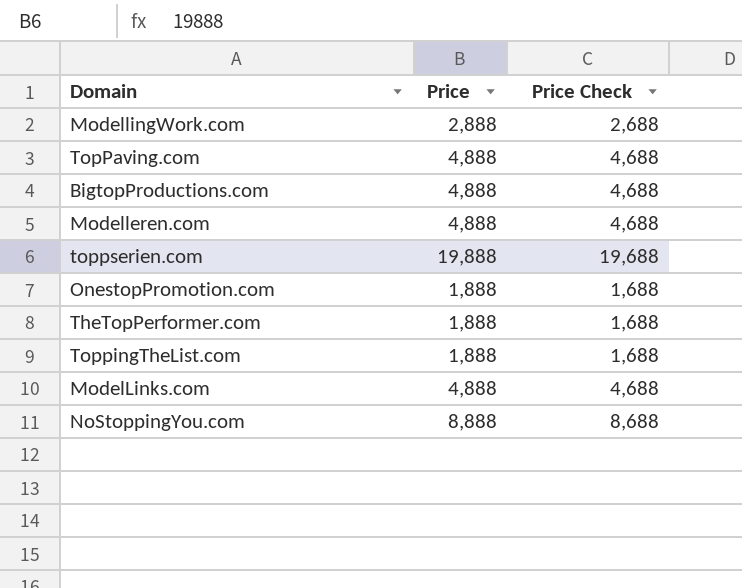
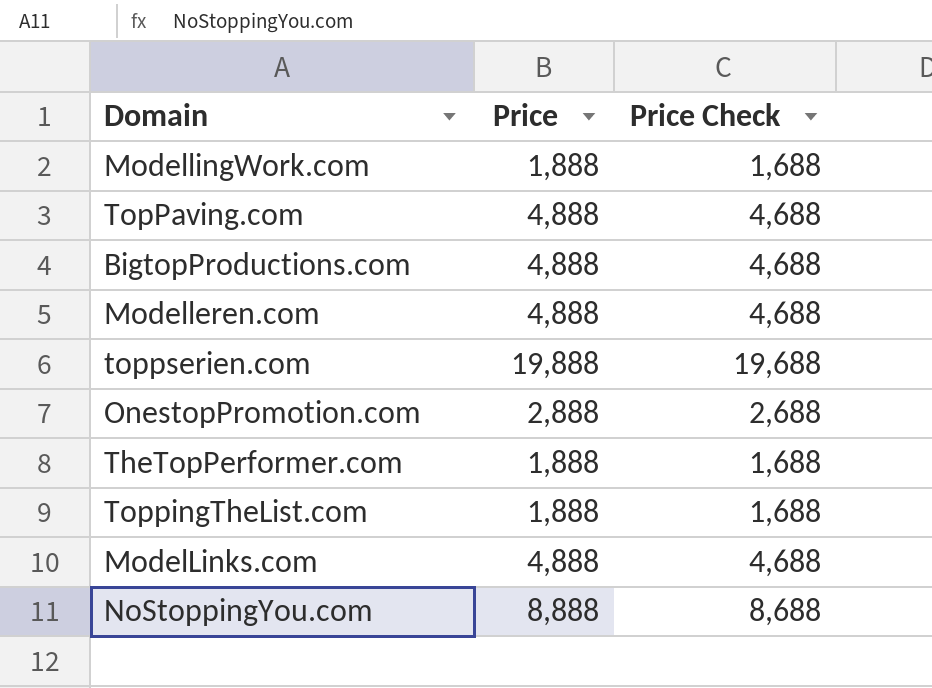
ModellingWork.com | Price: 2,888 -> 1,888
ModellingWork.com | Price Check: 2,688 -> 1,688
OnestopPromotion.com | Price: 1,888 -> 2,888
OnestopPromotion.com | Price Check: 1,688 -> 2,688

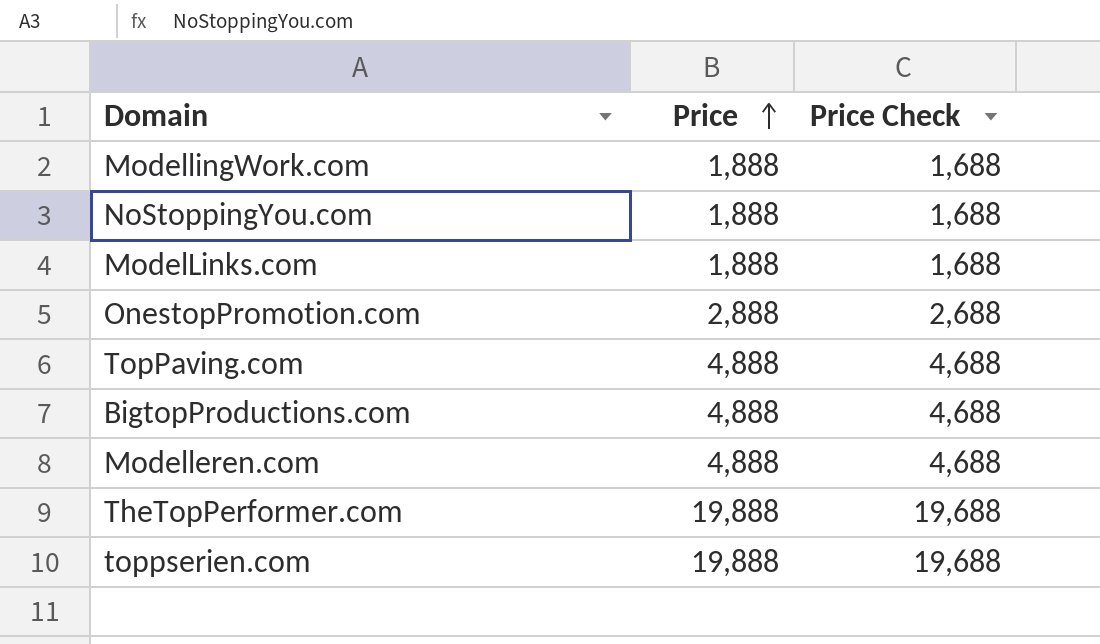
row order: none -> Price ascending
row ToppingTheList.com: 1,888 | 1,688 -> none
NoStoppingYou.com | Price: 8,888 -> 1,888
NoStoppingYou.com | Price Check: 8,688 -> 1,688
ModelLinks.com | Price: 4,888 -> 1,888
ModelLinks.com | Price Check: 4,688 -> 1,688
TheTopPerformer.com | Price: 1,888 -> 19,888
TheTopPerformer.com | Price Check: 1,688 -> 19,688

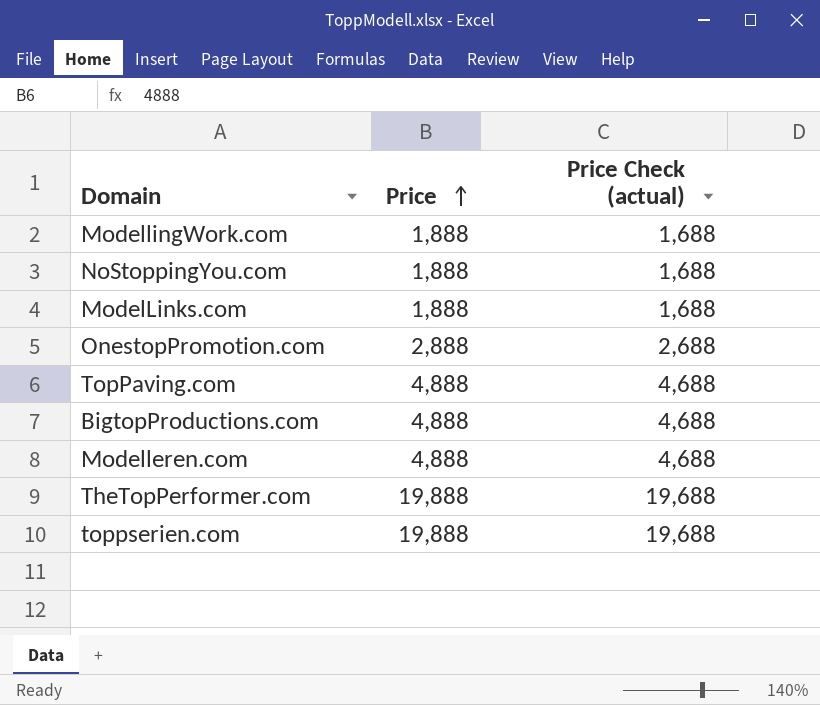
column name: Price Check -> Price Check (actual)

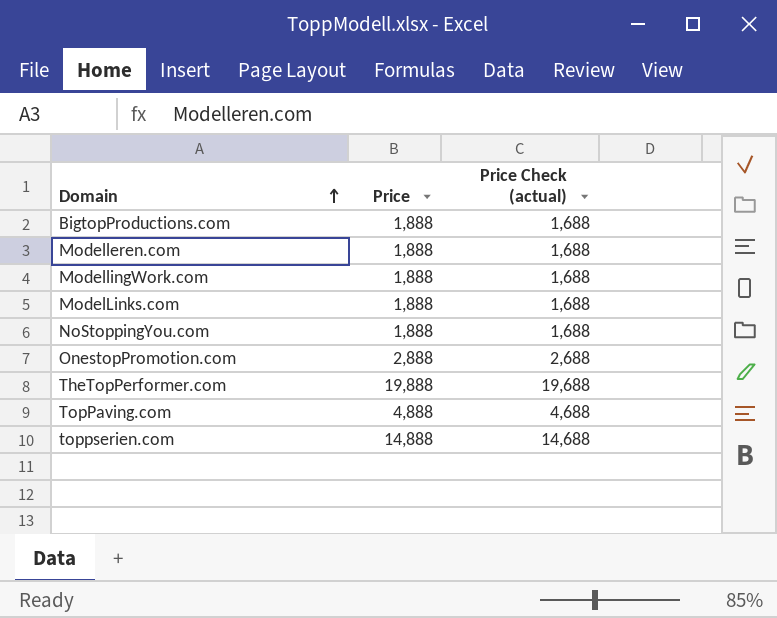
row order: Price ascending -> Domain ascending
BigtopProductions.com | Price: 4,888 -> 1,888
BigtopProductions.com | Price Check (actual): 4,688 -> 1,688
Modelleren.com | Price: 4,888 -> 1,888
Modelleren.com | Price Check (actual): 4,688 -> 1,688
toppserien.com | Price: 19,888 -> 14,888
toppserien.com | Price Check (actual): 19,688 -> 14,688

